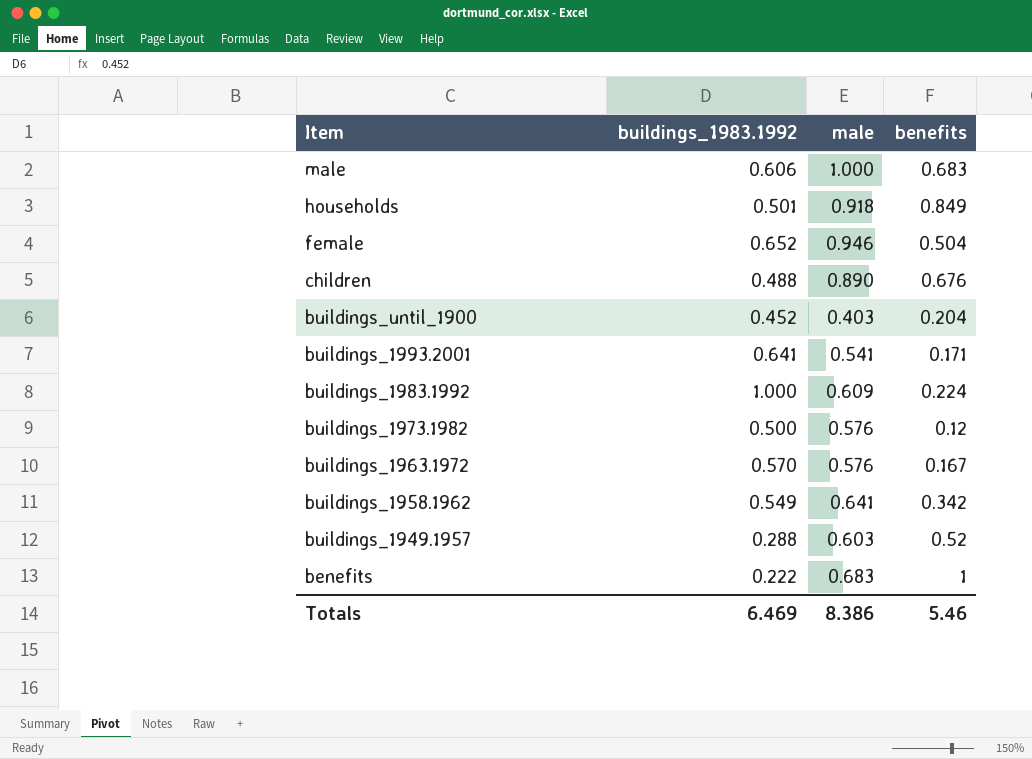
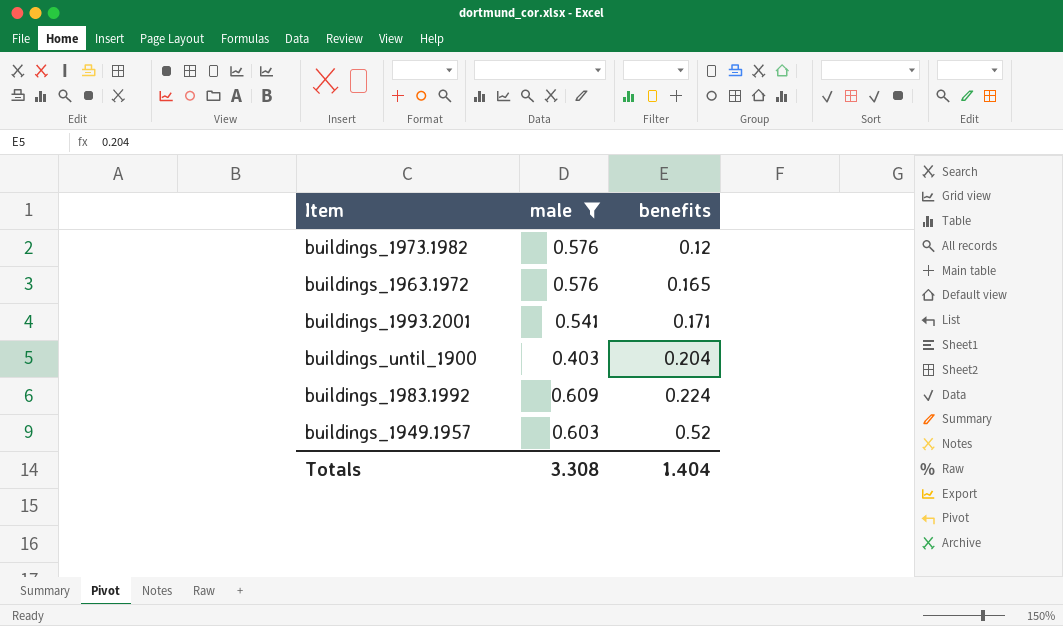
filter: none -> male <= 0.609
row order: Item descending -> benefits ascending
column buildings_1983.1992 | position: 2 -> none
buildings_1963.1972 | benefits: 0.167 -> 0.165
Totals | male: 8.386 -> 3.308
Totals | benefits: 5.46 -> 1.404

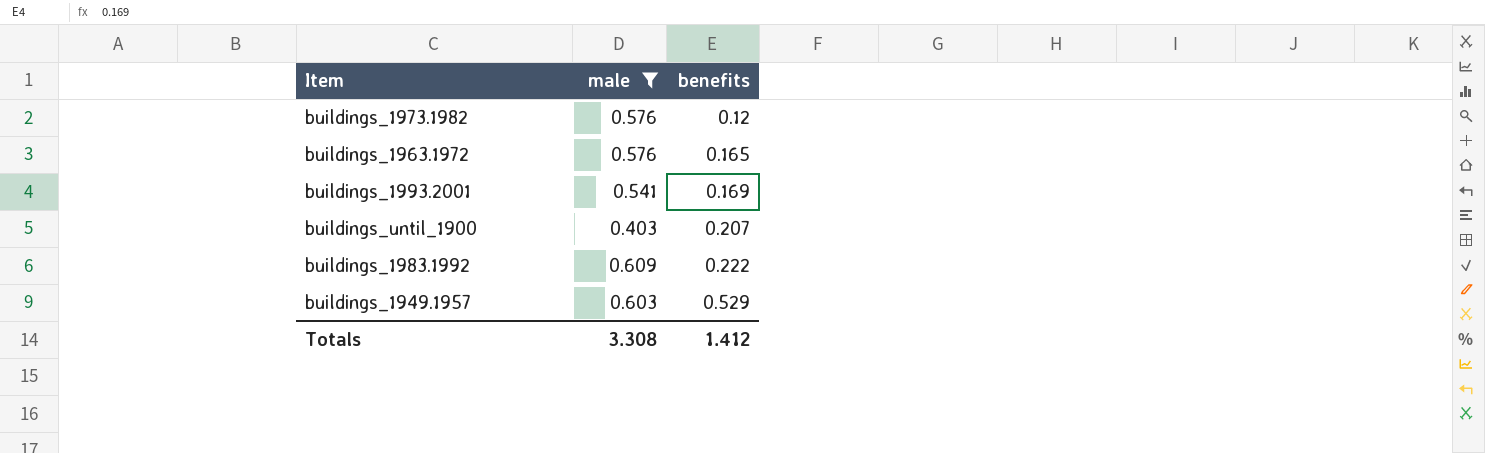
buildings_1993.2001 | benefits: 0.171 -> 0.169
buildings_until_1900 | benefits: 0.204 -> 0.207
buildings_1983.1992 | benefits: 0.224 -> 0.222
buildings_1949.1957 | benefits: 0.52 -> 0.529
Totals | benefits: 1.404 -> 1.412

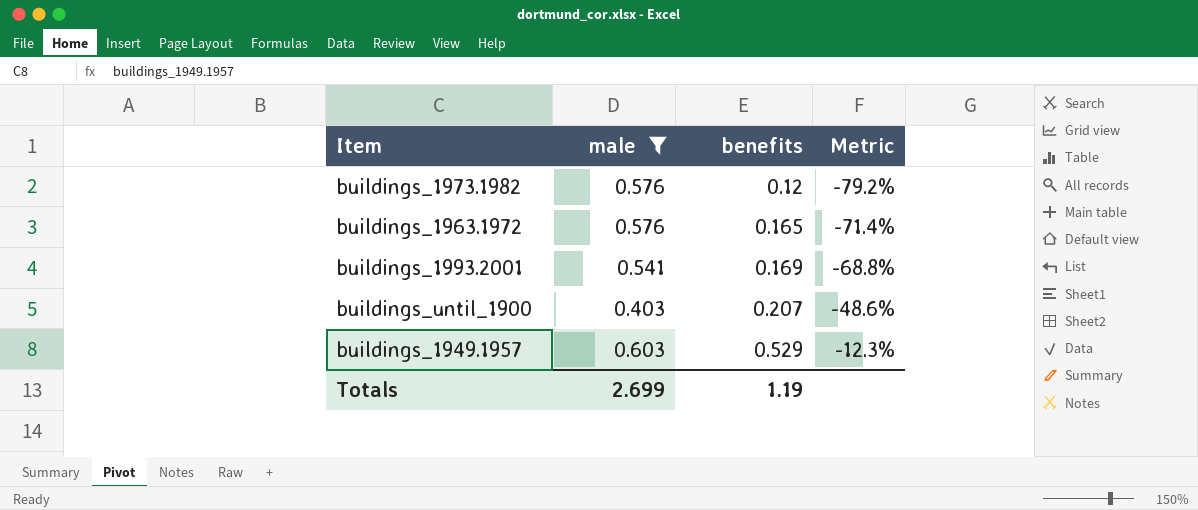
column Metric | formula: none -> ([benefits] - [male]) / [male]
row buildings_1983.1992: 0.609 | 0.222 -> none
Totals | male: 3.308 -> 2.699
Totals | benefits: 1.412 -> 1.19

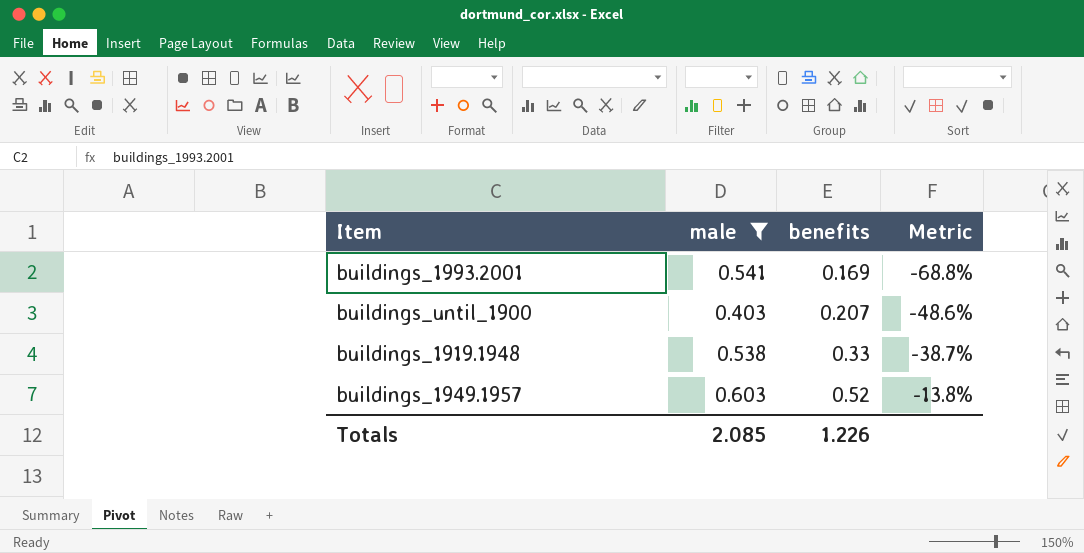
row buildings_1973.1982: 0.576 | 0.12 | -79.2% -> none
row buildings_1963.1972: 0.576 | 0.165 | -71.4% -> none
row buildings_1919.1948: none -> 0.538 | 0.33 | -38.7%
buildings_1949.1957 | benefits: 0.529 -> 0.52
buildings_1949.1957 | Metric: -12.3% -> -13.8%
Totals | male: 2.699 -> 2.085
Totals | benefits: 1.19 -> 1.226

